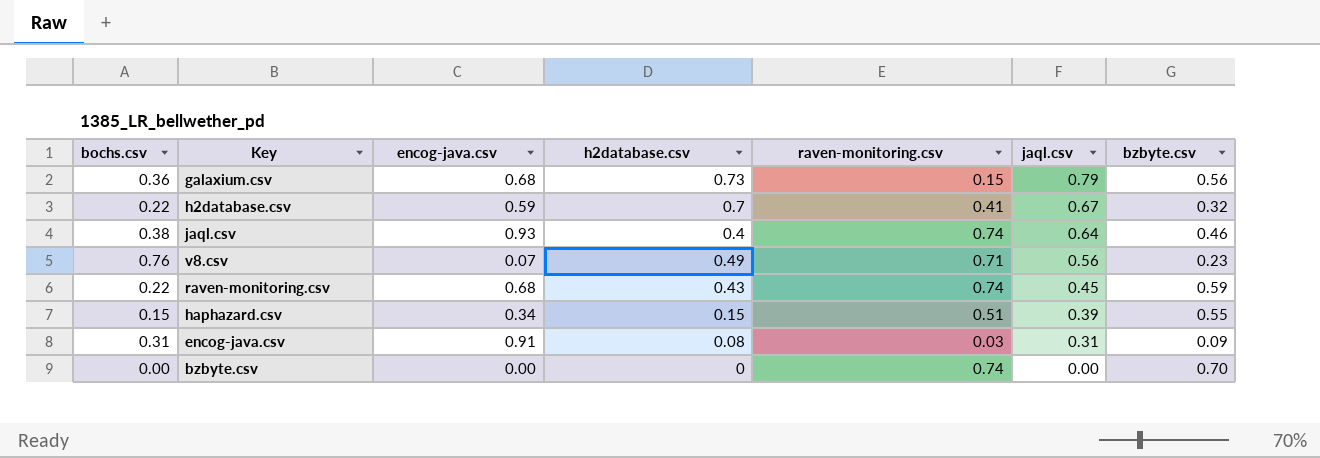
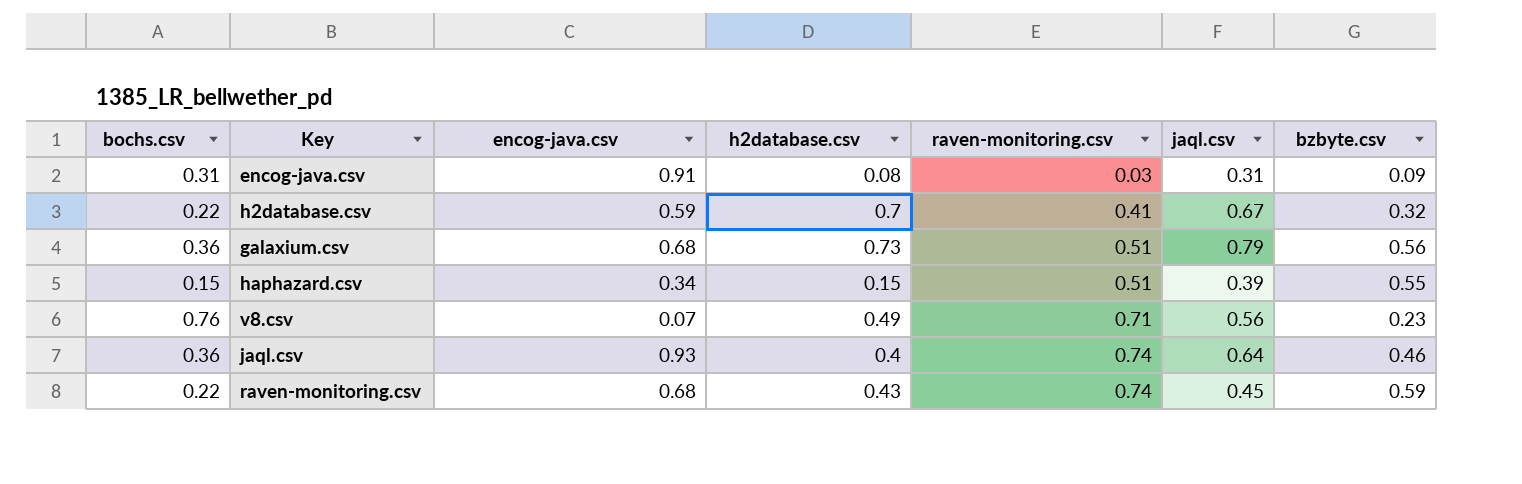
row order: jaql.csv descending -> raven-monitoring.csv ascending
row bzbyte.csv: 0.00 | 0.00 | 0 | 0.74 | 0.00 | 0.70 -> none
galaxium.csv | raven-monitoring.csv: 0.15 -> 0.51
jaql.csv | bochs.csv: 0.38 -> 0.36

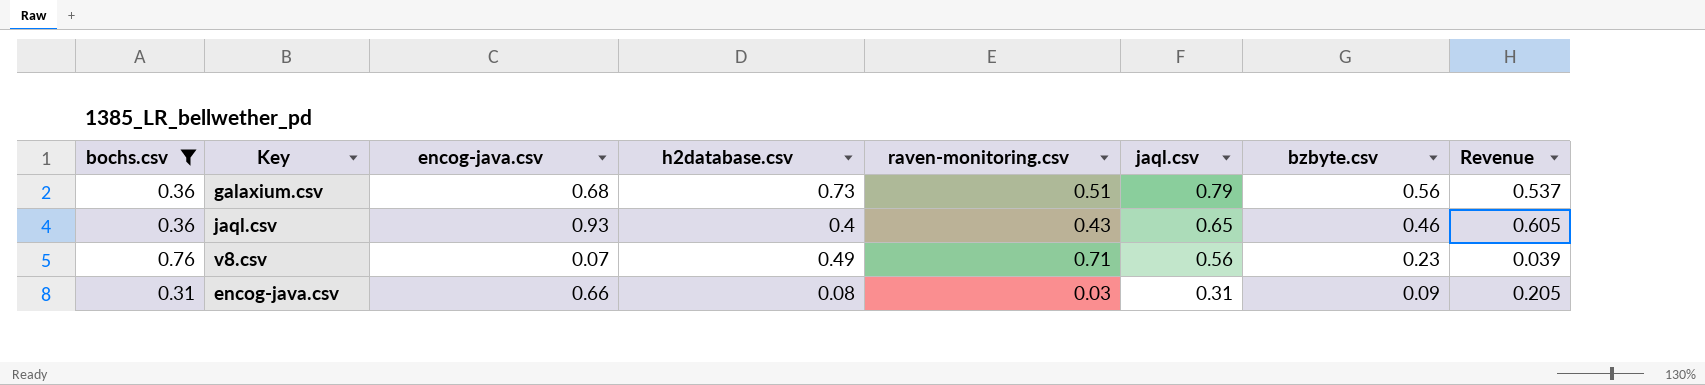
filter: none -> bochs.csv >= 0.31
row order: raven-monitoring.csv ascending -> jaql.csv descending
column Revenue | formula: none -> [encog-java.csv] * [jaql.csv]
jaql.csv | raven-monitoring.csv: 0.74 -> 0.43
jaql.csv | jaql.csv: 0.64 -> 0.65
encog-java.csv | encog-java.csv: 0.91 -> 0.66

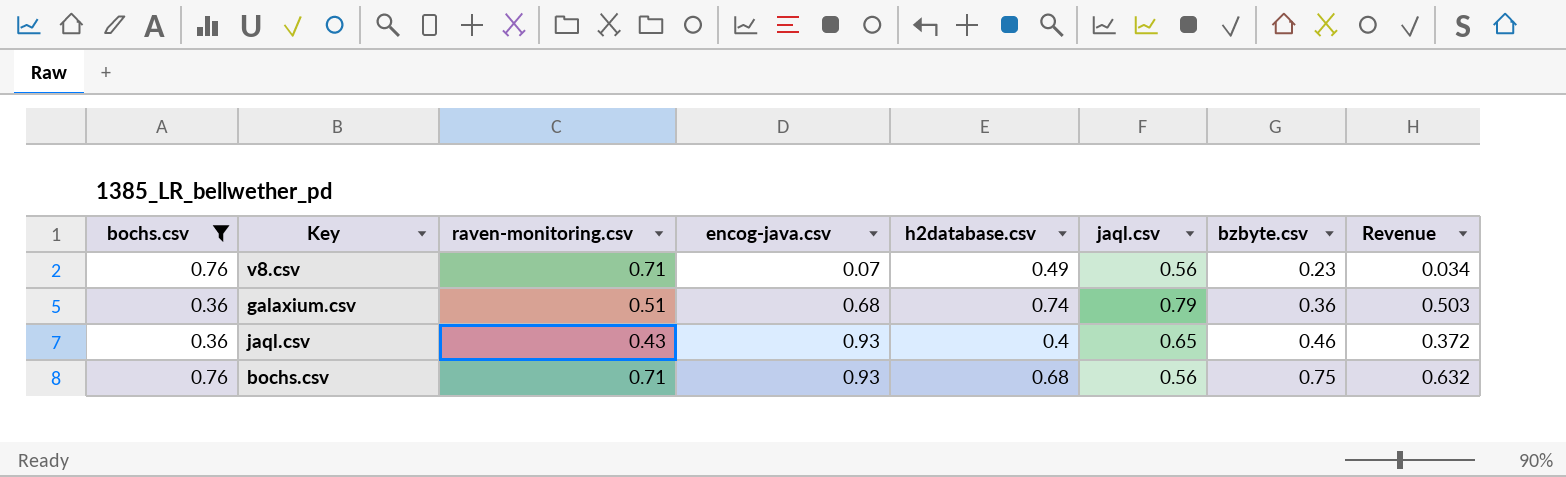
row order: jaql.csv descending -> encog-java.csv ascending
column raven-monitoring.csv | position: 5 -> 3
column Revenue | formula: [encog-java.csv] * [jaql.csv] -> [encog-java.csv] * [h2database.csv]
row encog-java.csv: 0.31 | 0.66 | 0.08 | 0.03 | 0.31 | 0.09 | 0.205 -> none
galaxium.csv | h2database.csv: 0.73 -> 0.74
galaxium.csv | bzbyte.csv: 0.56 -> 0.36
row bochs.csv: none -> 0.76 | 0.71 | 0.93 | 0.68 | 0.56 | 0.75 | 0.632

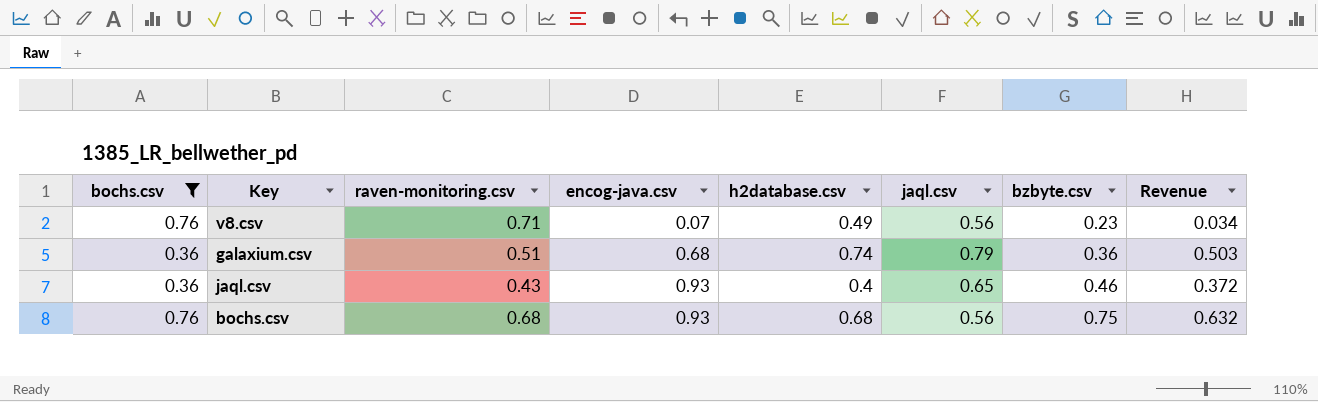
bochs.csv | raven-monitoring.csv: 0.71 -> 0.68

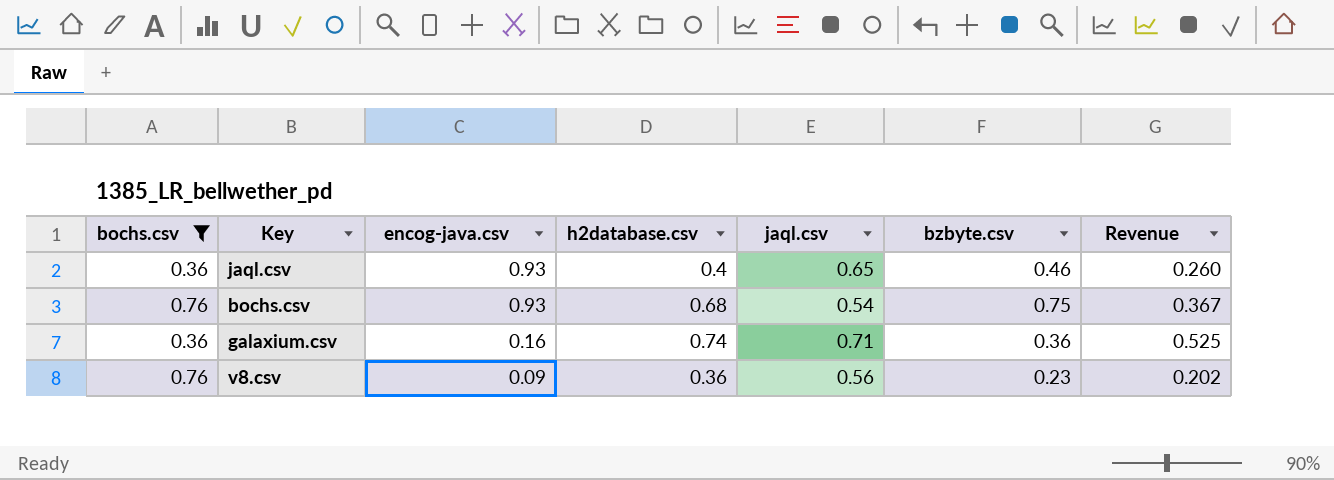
row order: encog-java.csv ascending -> encog-java.csv descending
column raven-monitoring.csv | position: 3 -> none
column Revenue | formula: [encog-java.csv] * [h2database.csv] -> [h2database.csv] * [jaql.csv]
bochs.csv | jaql.csv: 0.56 -> 0.54
galaxium.csv | encog-java.csv: 0.68 -> 0.16
galaxium.csv | jaql.csv: 0.79 -> 0.71
v8.csv | encog-java.csv: 0.07 -> 0.09
v8.csv | h2database.csv: 0.49 -> 0.36

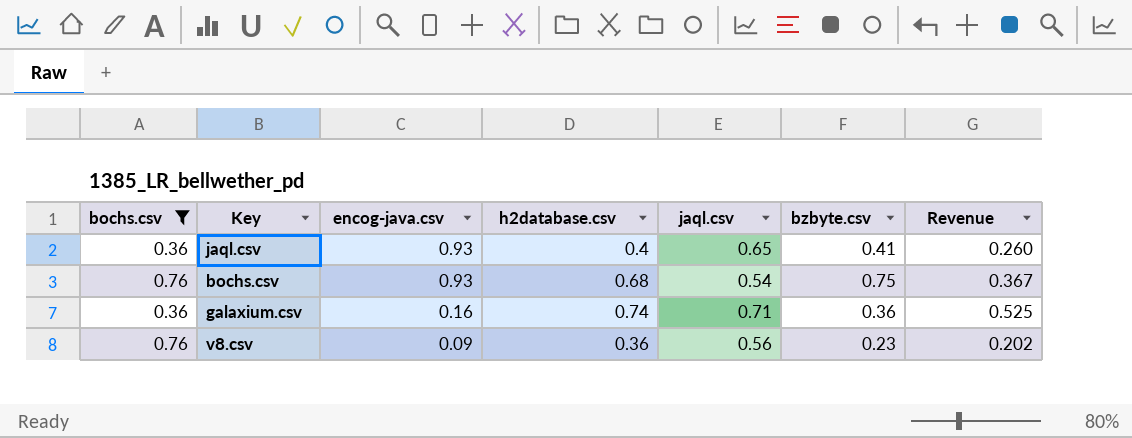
jaql.csv | bzbyte.csv: 0.46 -> 0.41

